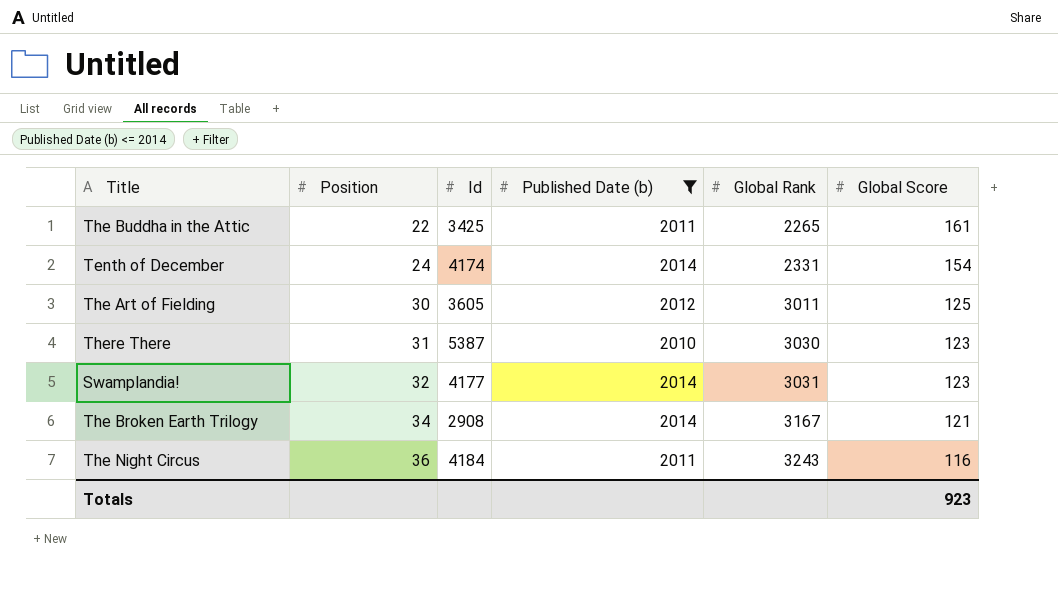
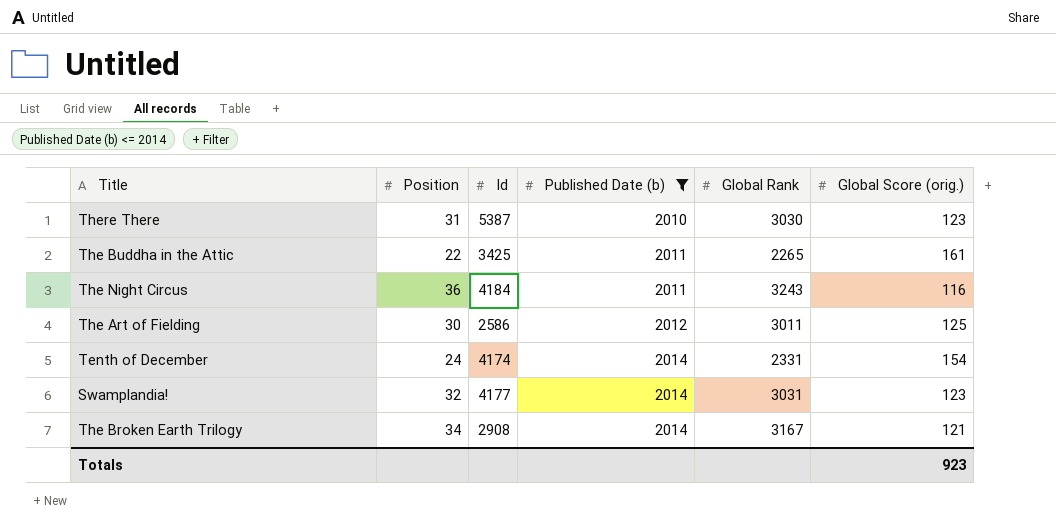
row order: Position ascending -> Published Date (b) ascending
column name: Global Score -> Global Score (orig.)
The Art of Fielding | Id: 3605 -> 2586

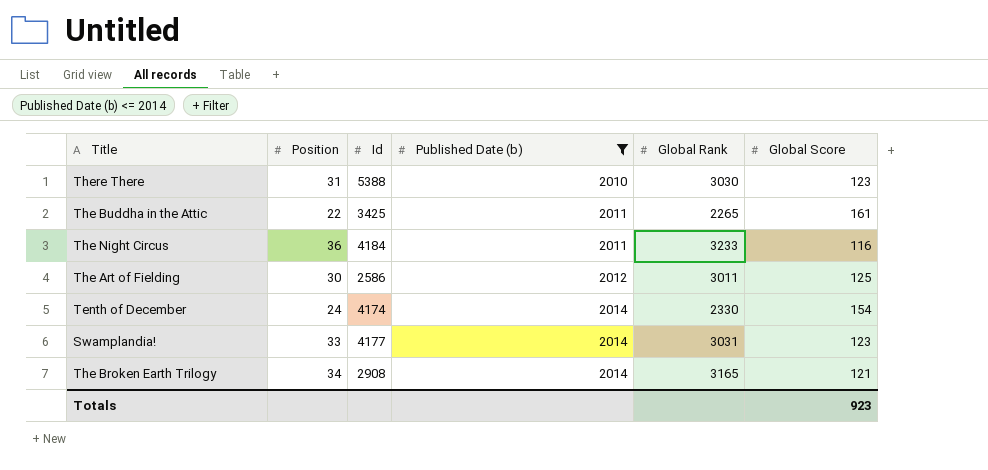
column name: Global Score (orig.) -> Global Score
There There | Id: 5387 -> 5388
The Night Circus | Global Rank: 3243 -> 3233
Tenth of December | Global Rank: 2331 -> 2330
Swamplandia! | Position: 32 -> 33
The Broken Earth Trilogy | Global Rank: 3167 -> 3165

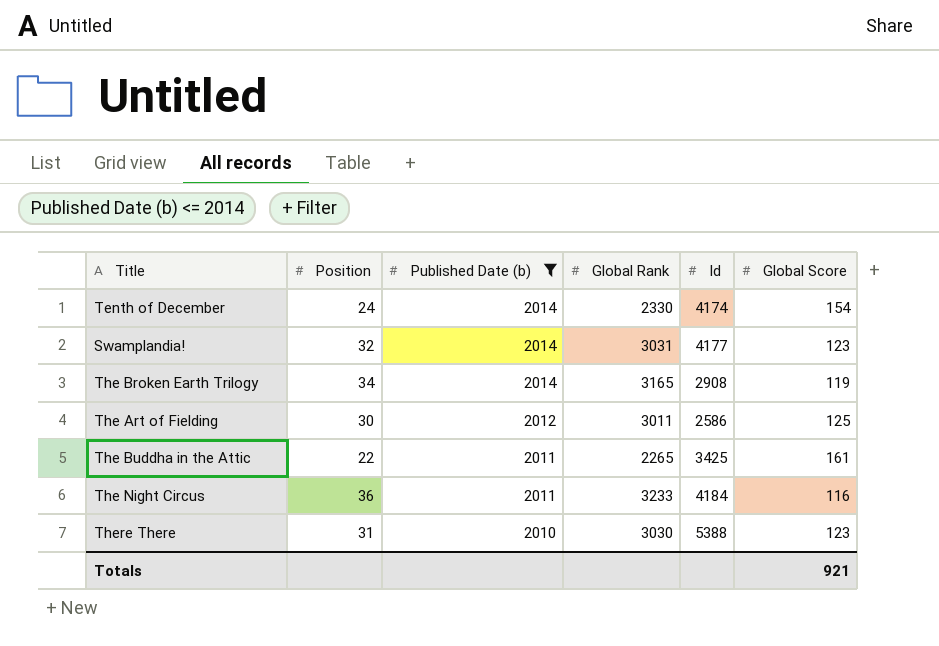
row order: Published Date (b) ascending -> Published Date (b) descending
column Id | position: 3 -> 5
Swamplandia! | Position: 33 -> 32
The Broken Earth Trilogy | Global Score: 121 -> 119
Totals | Global Score: 923 -> 921

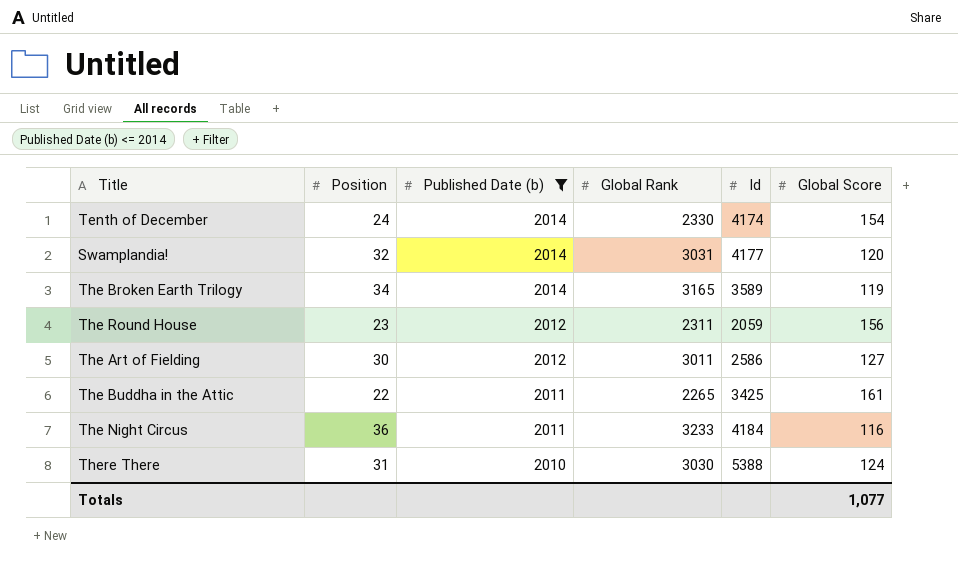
Swamplandia! | Global Score: 123 -> 120
The Broken Earth Trilogy | Id: 2908 -> 3589
row The Round House: none -> 23 | 2012 | 2311 | 2059 | 156
The Art of Fielding | Global Score: 125 -> 127
There There | Global Score: 123 -> 124
Totals | Global Score: 921 -> 1,077

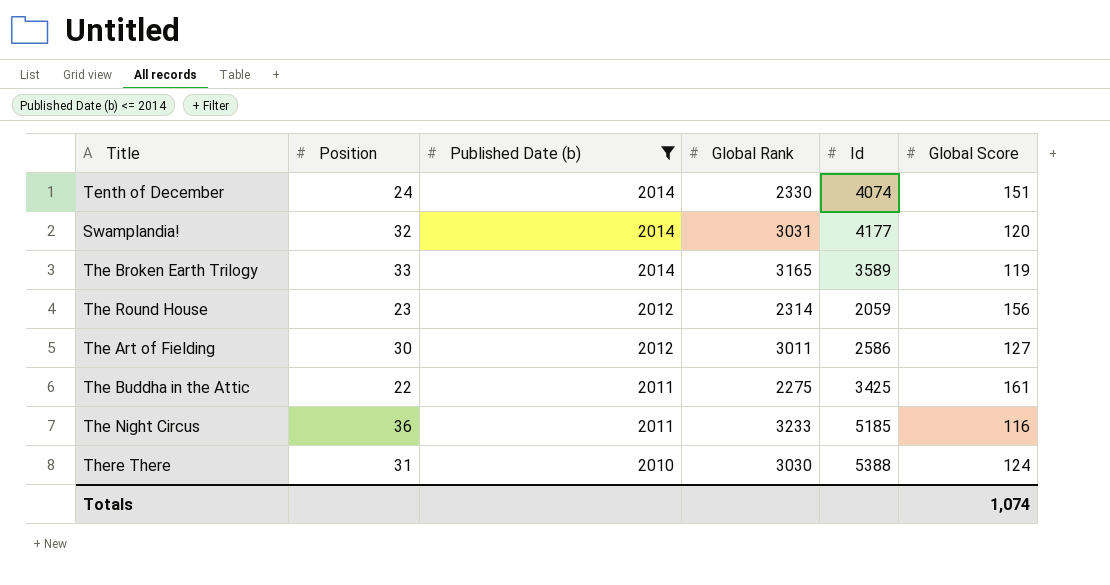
Tenth of December | Id: 4174 -> 4074
Tenth of December | Global Score: 154 -> 151
The Broken Earth Trilogy | Position: 34 -> 33
The Round House | Global Rank: 2311 -> 2314
The Buddha in the Attic | Global Rank: 2265 -> 2275
The Night Circus | Id: 4184 -> 5185
Totals | Global Score: 1,077 -> 1,074

